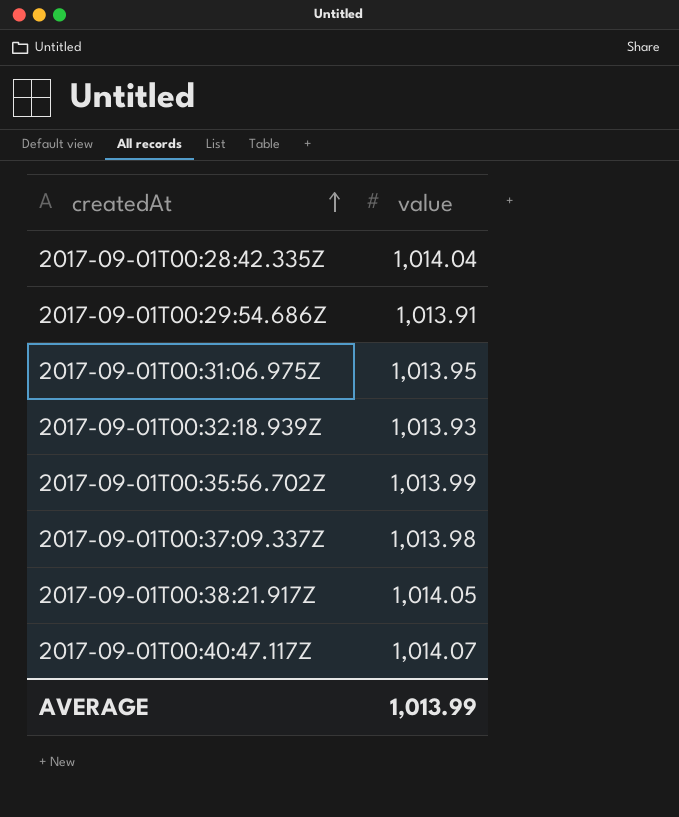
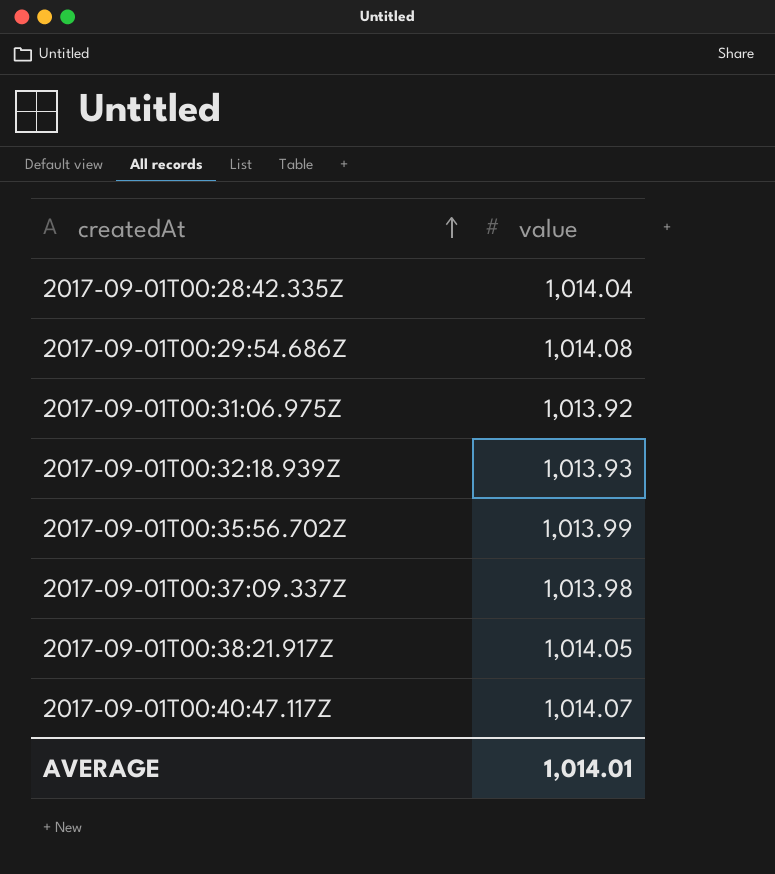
2017-09-01T00:29:54.686Z | value: 1,013.91 -> 1,014.08
2017-09-01T00:31:06.975Z | value: 1,013.95 -> 1,013.92
AVERAGE | value: 1,013.99 -> 1,014.01

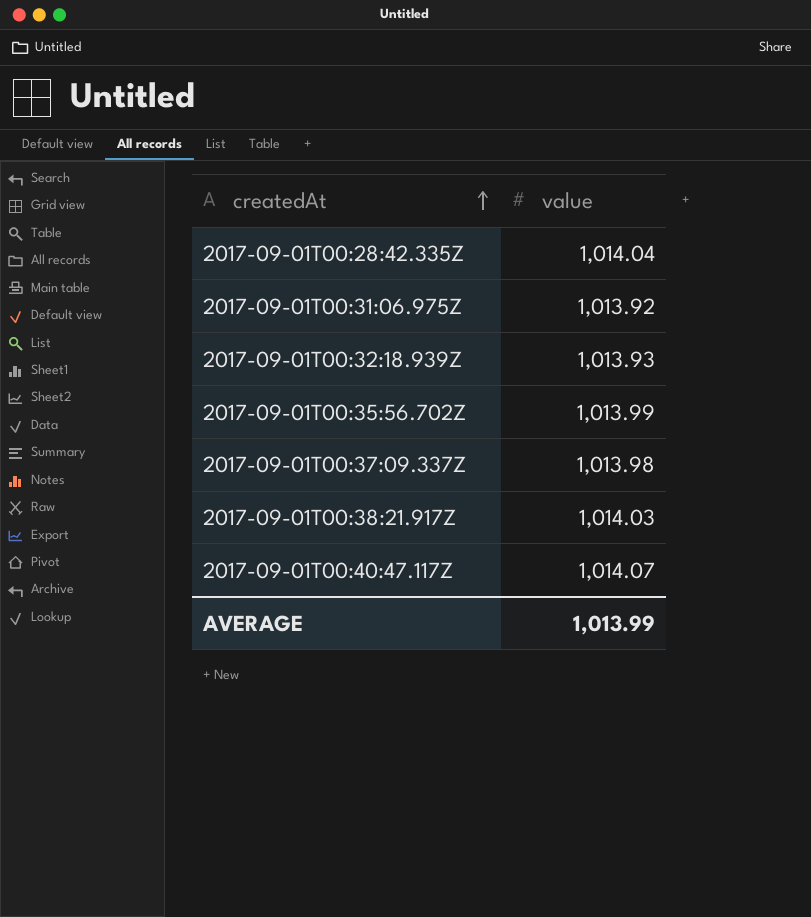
row 2017-09-01T00:29:54.686Z: 1,014.08 -> none
2017-09-01T00:38:21.917Z | value: 1,014.05 -> 1,014.03
AVERAGE | value: 1,014.01 -> 1,013.99

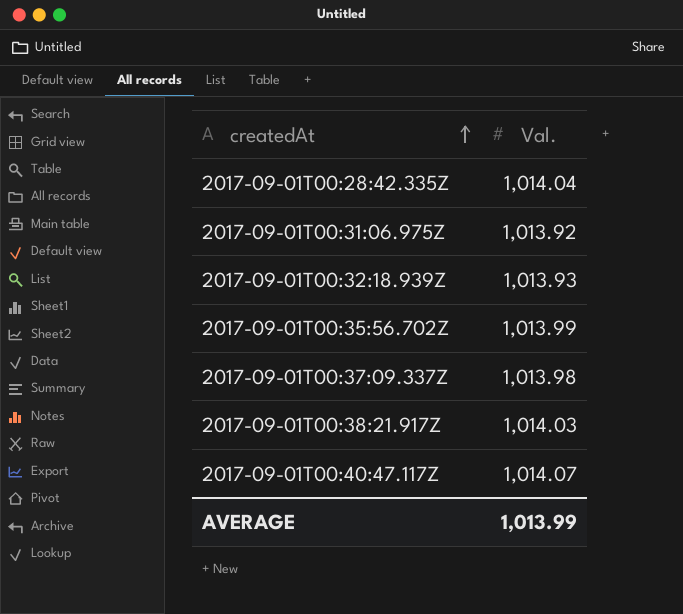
column name: value -> Val.

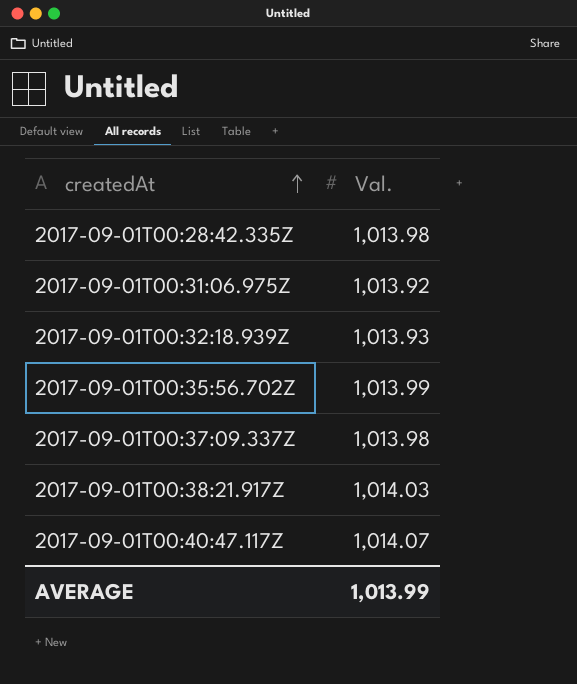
2017-09-01T00:28:42.335Z | Val.: 1,014.04 -> 1,013.98

